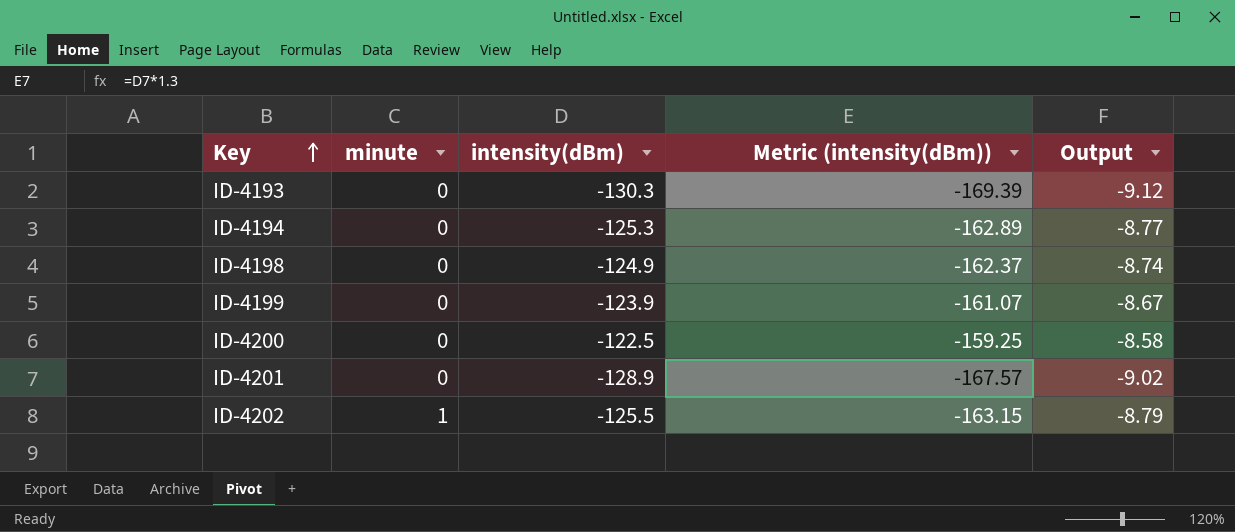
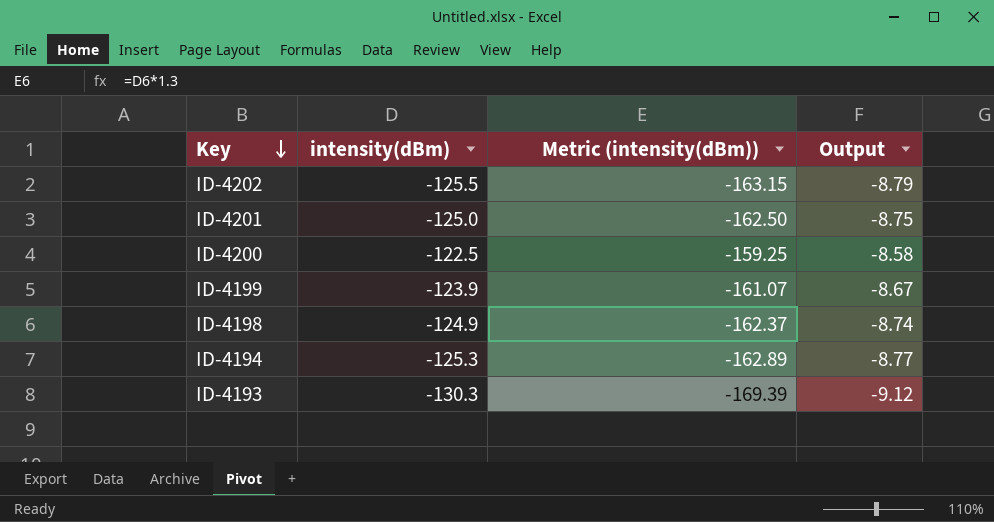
row order: Key ascending -> Key descending
column minute | position: 2 -> none
ID-4201 | intensity(dBm): -128.9 -> -125.0
ID-4201 | Metric (intensity(dBm)): -167.57 -> -162.50
ID-4201 | Output: -9.02 -> -8.75

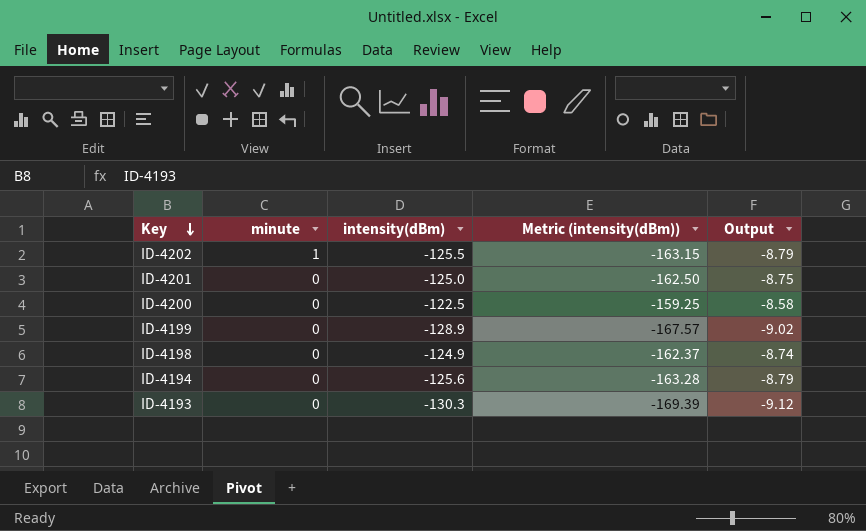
column minute | position: none -> 2
ID-4199 | intensity(dBm): -123.9 -> -128.9
ID-4199 | Metric (intensity(dBm)): -161.07 -> -167.57
ID-4199 | Output: -8.67 -> -9.02
ID-4194 | intensity(dBm): -125.3 -> -125.6
ID-4194 | Metric (intensity(dBm)): -162.89 -> -163.28
ID-4194 | Output: -8.77 -> -8.79

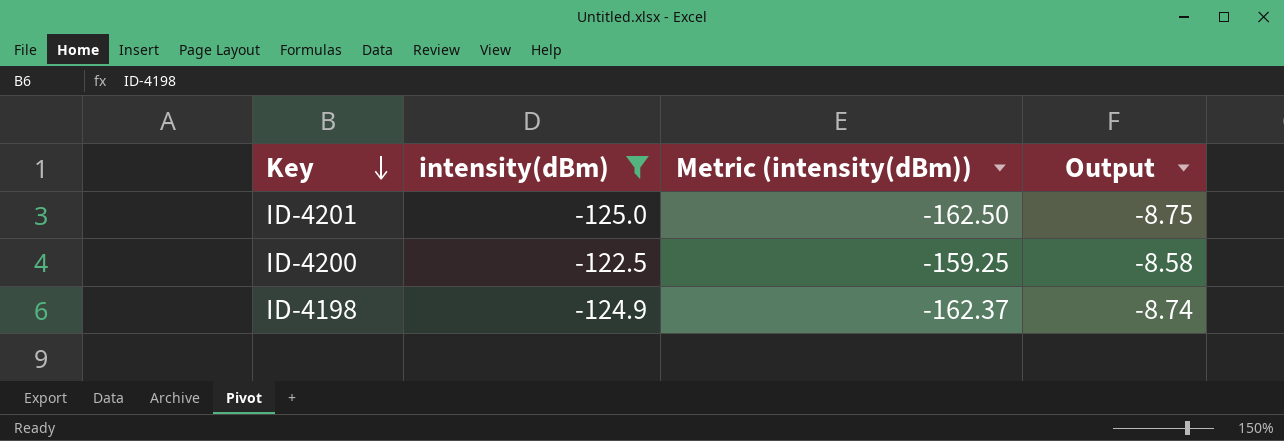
filter: none -> intensity(dBm) >= -125.0
column minute | position: 2 -> none

